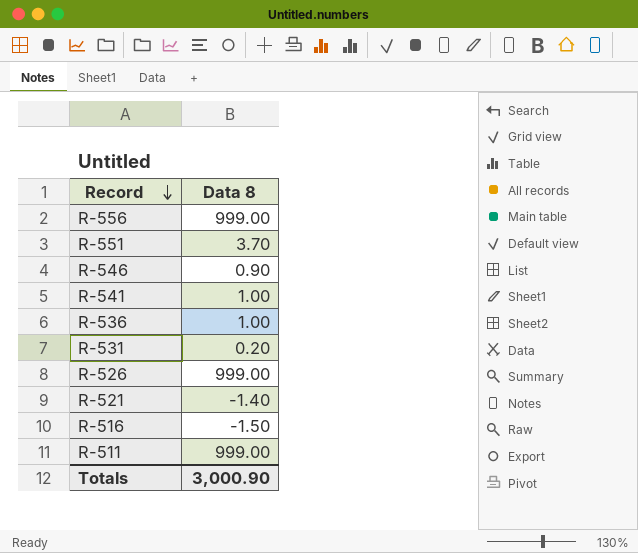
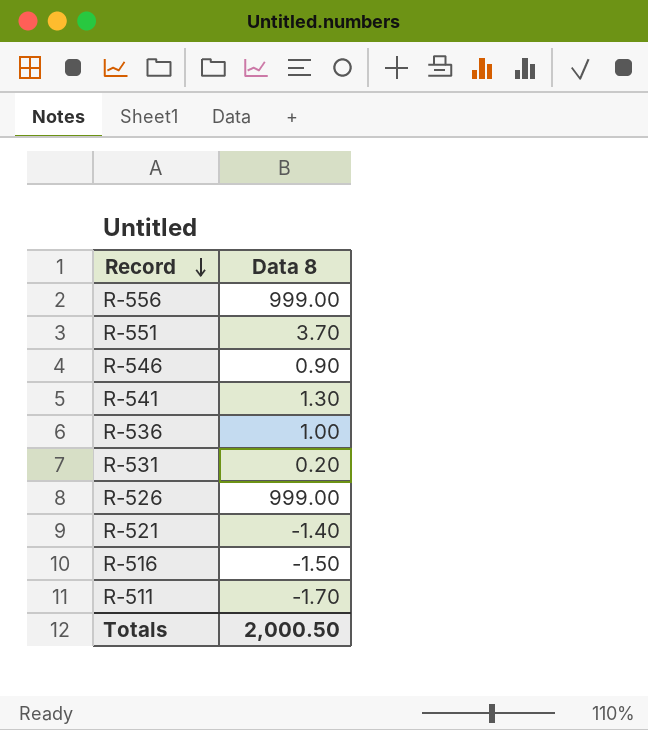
R-541 | Data 8: 1.00 -> 1.30
R-511 | Data 8: 999.00 -> -1.70
Totals | Data 8: 3,000.90 -> 2,000.50

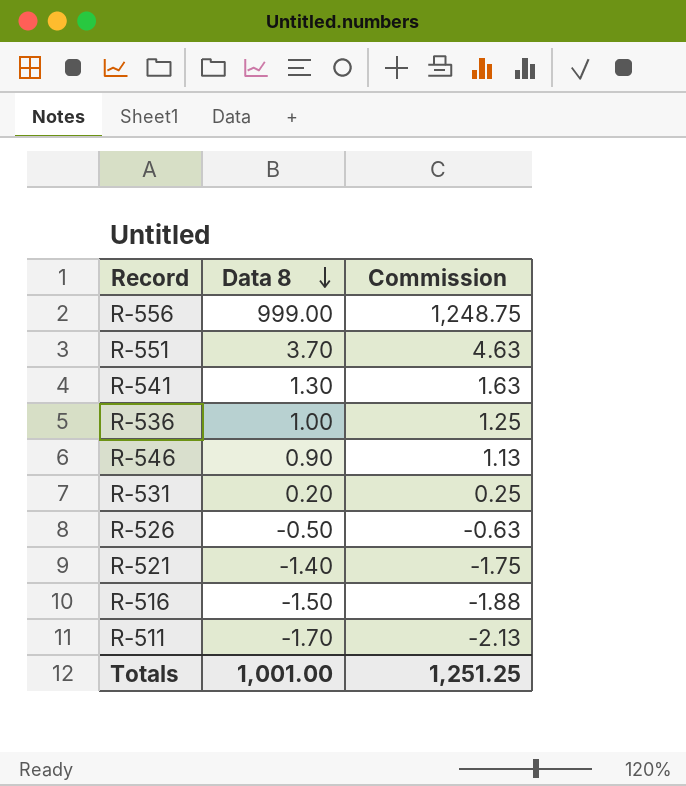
row order: Record descending -> Data 8 descending
column Commission | formula: none -> [Data 8] * 1.25
R-526 | Data 8: 999.00 -> -0.50
Totals | Data 8: 2,000.50 -> 1,001.00

